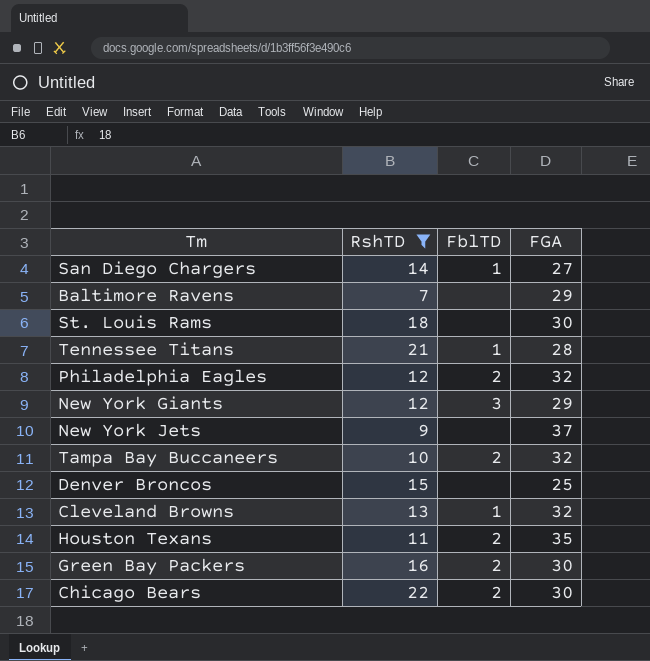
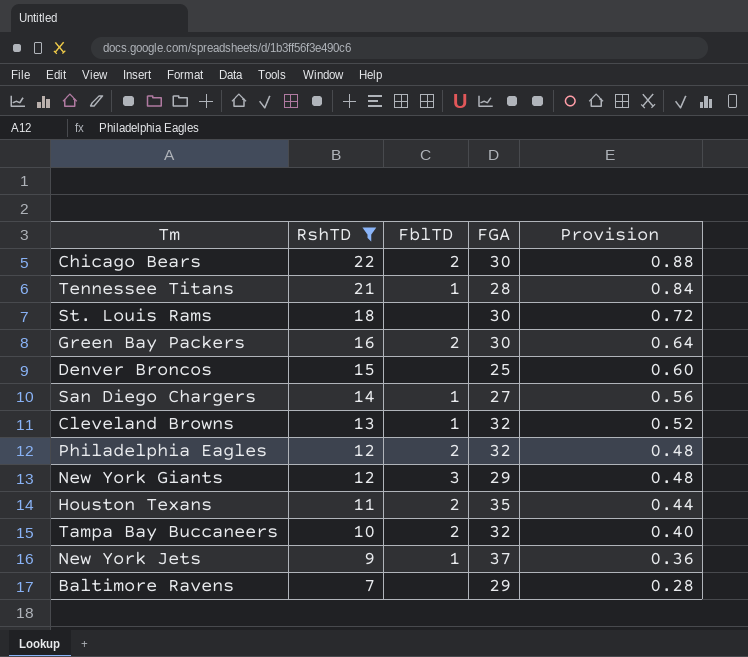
row order: none -> RshTD descending
column Provision | formula: none -> [RshTD] * 0.04
New York Jets | FblTD: none -> 1

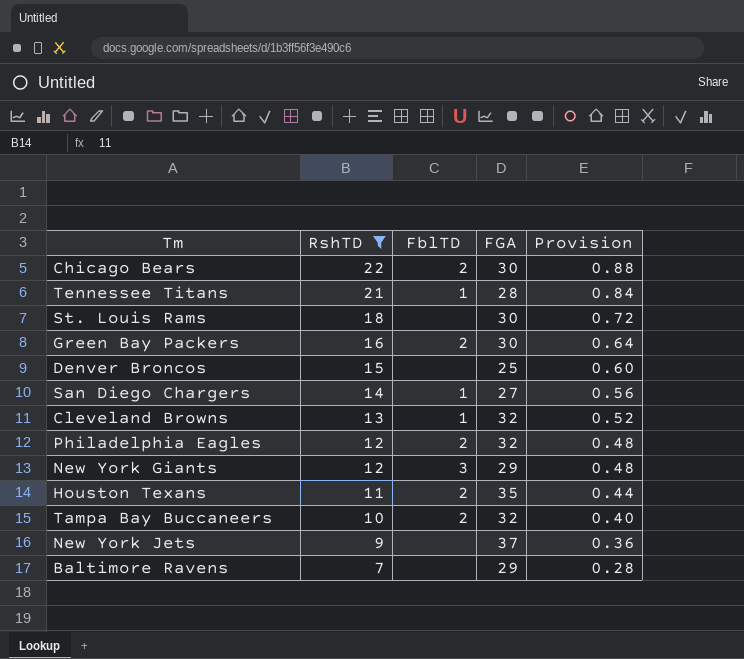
New York Jets | FblTD: 1 -> none

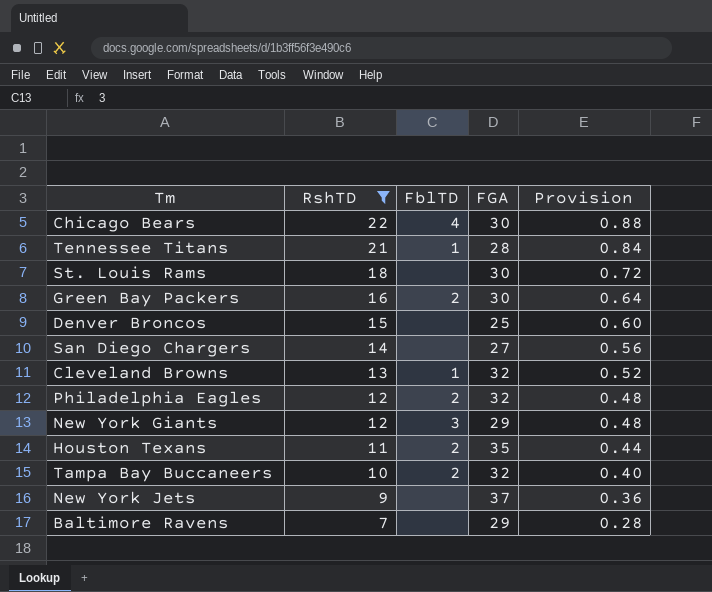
Chicago Bears | FblTD: 2 -> 4
San Diego Chargers | FblTD: 1 -> none

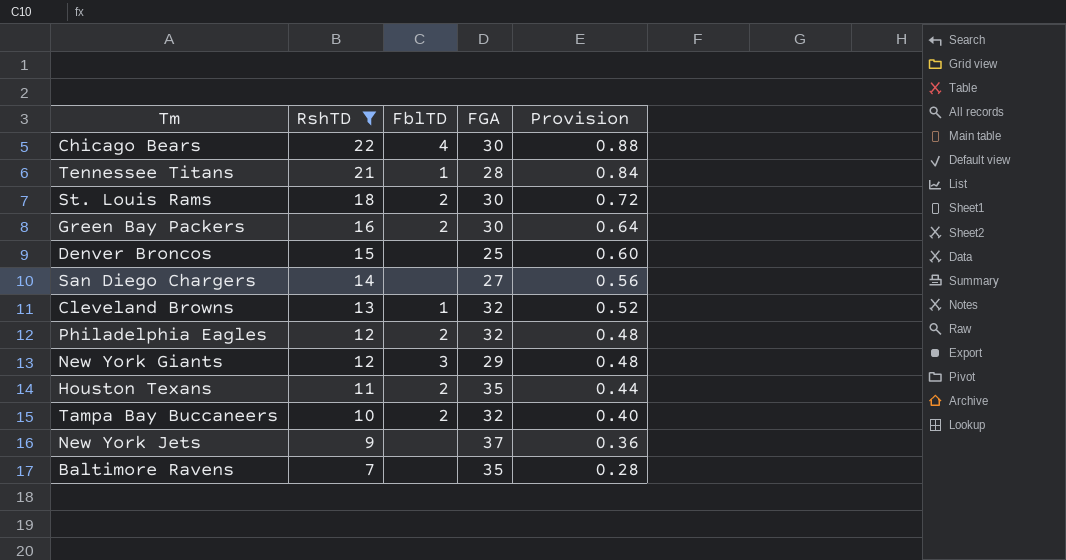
St. Louis Rams | FblTD: none -> 2
Baltimore Ravens | FGA: 29 -> 35

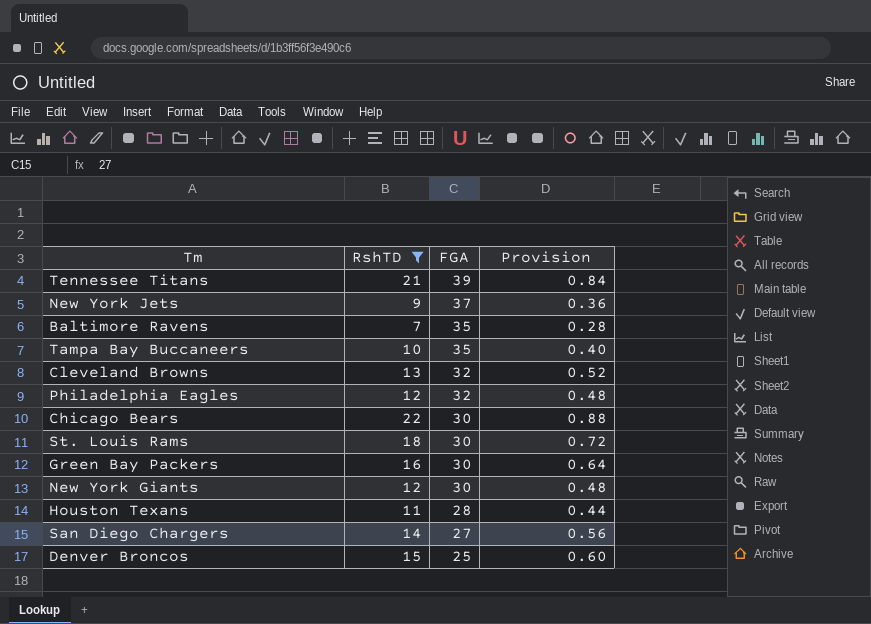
row order: RshTD descending -> FGA descending
column FblTD | position: 3 -> none
Tennessee Titans | FGA: 28 -> 39
Tampa Bay Buccaneers | FGA: 32 -> 35
New York Giants | FGA: 29 -> 30
Houston Texans | FGA: 35 -> 28

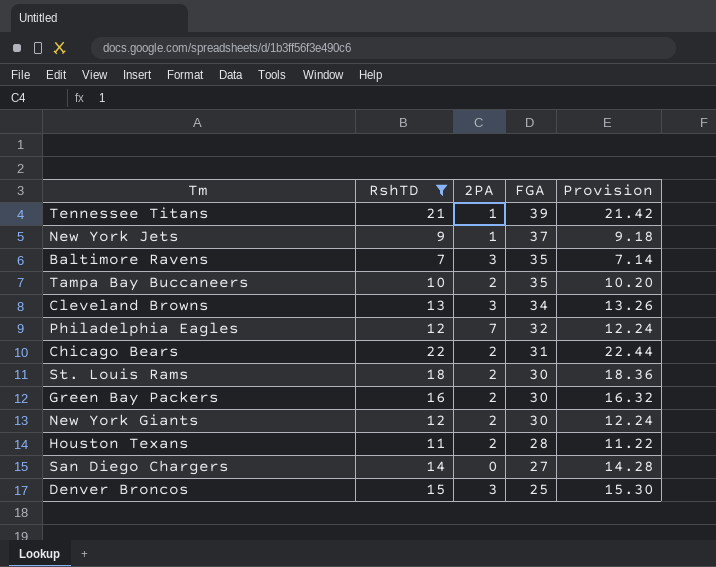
column 2PA | position: none -> 3
column Provision | formula: [RshTD] * 0.04 -> [RshTD] * 1.02
Cleveland Browns | FGA: 32 -> 34
Chicago Bears | FGA: 30 -> 31

